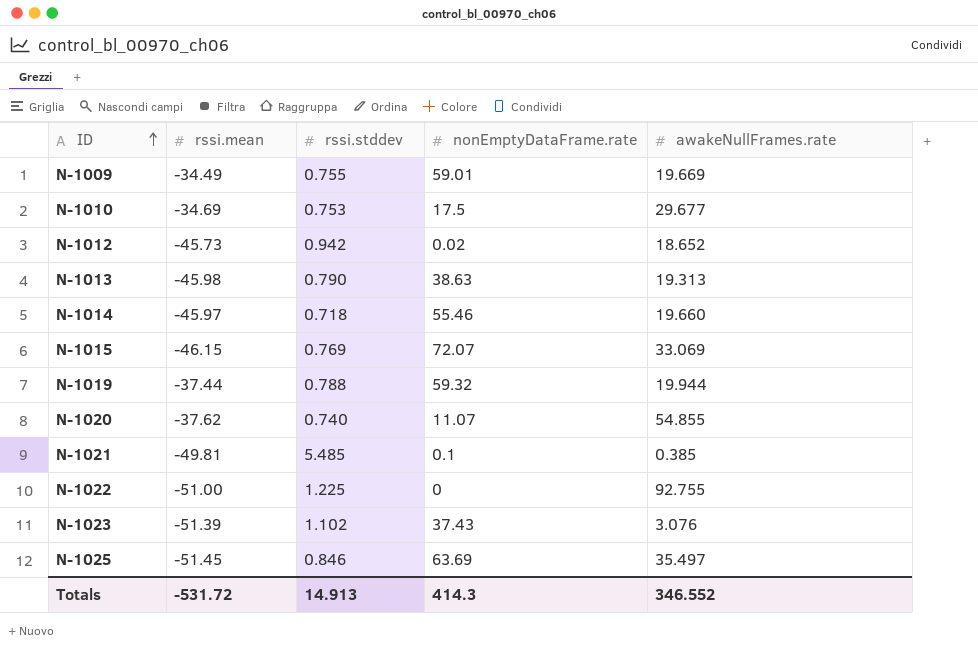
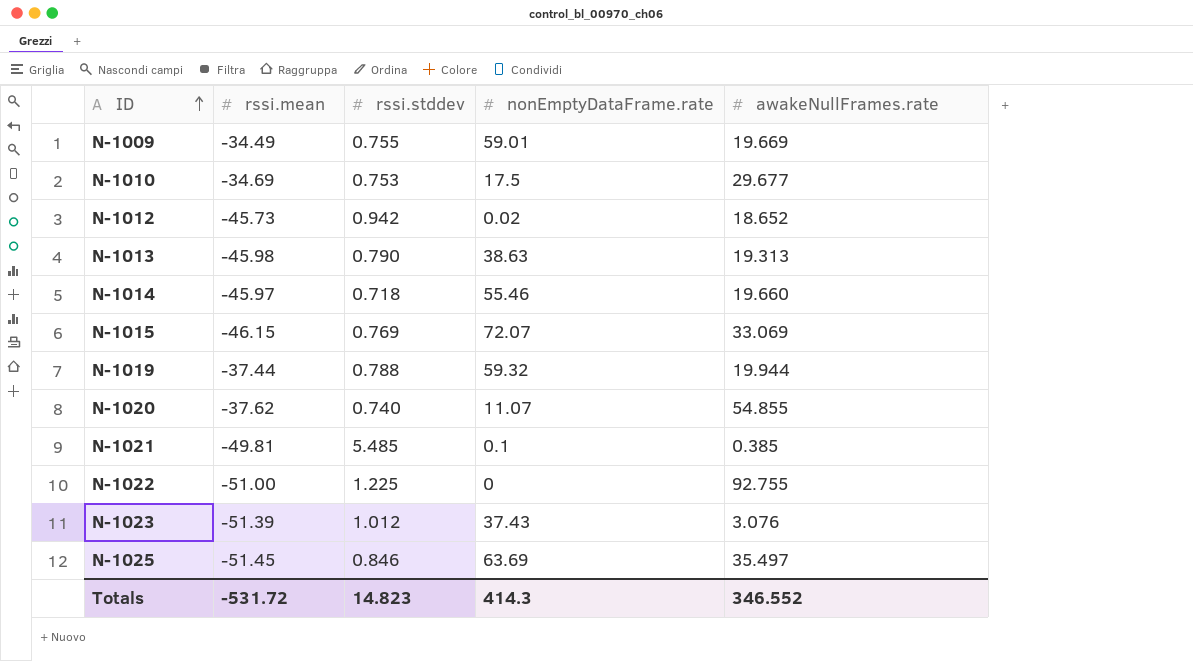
N-1023 | rssi.stddev: 1.102 -> 1.012
Totals | rssi.stddev: 14.913 -> 14.823

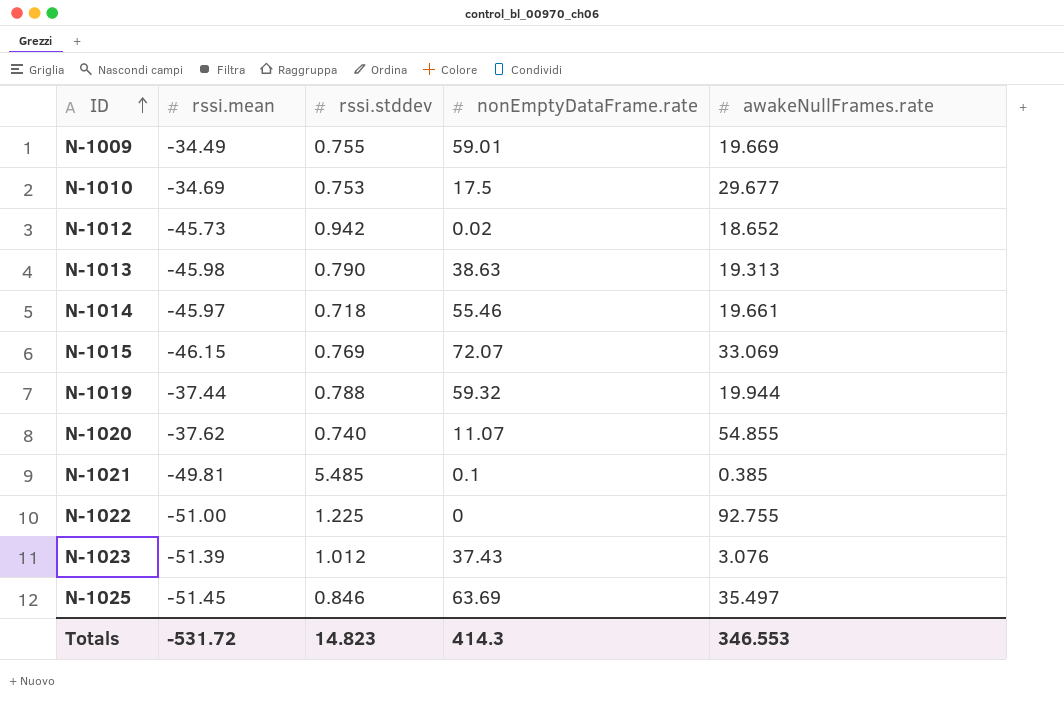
N-1014 | awakeNullFrames.rate: 19.660 -> 19.661
Totals | awakeNullFrames.rate: 346.552 -> 346.553

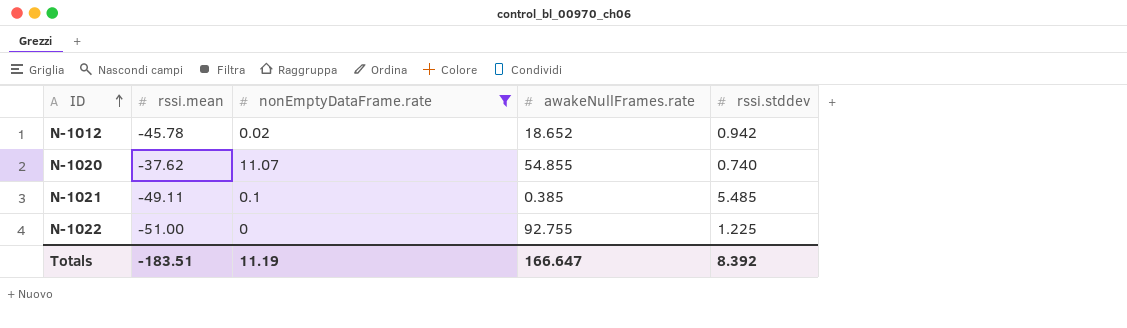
filter: none -> nonEmptyDataFrame.rate <= 11.07
column rssi.stddev | position: 3 -> 5
N-1012 | rssi.mean: -45.73 -> -45.78
N-1021 | rssi.mean: -49.81 -> -49.11
Totals | rssi.mean: -531.72 -> -183.51
Totals | nonEmptyDataFrame.rate: 414.3 -> 11.19
Totals | awakeNullFrames.rate: 346.553 -> 166.647
Totals | rssi.stddev: 14.823 -> 8.392

